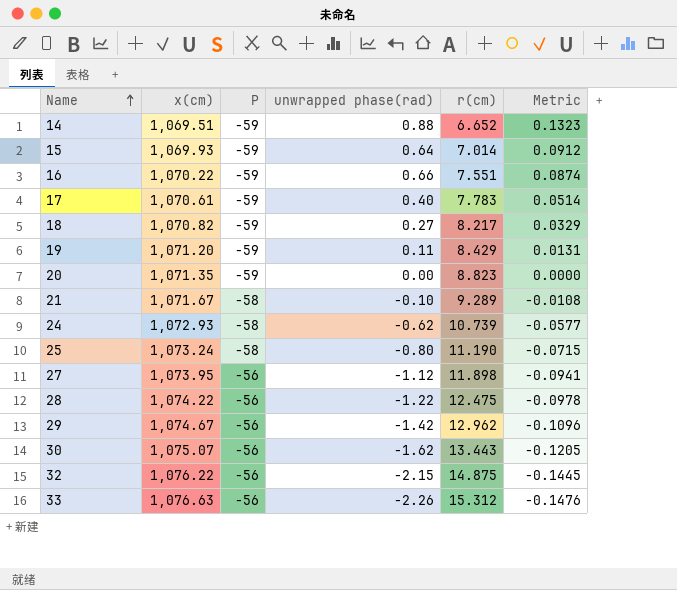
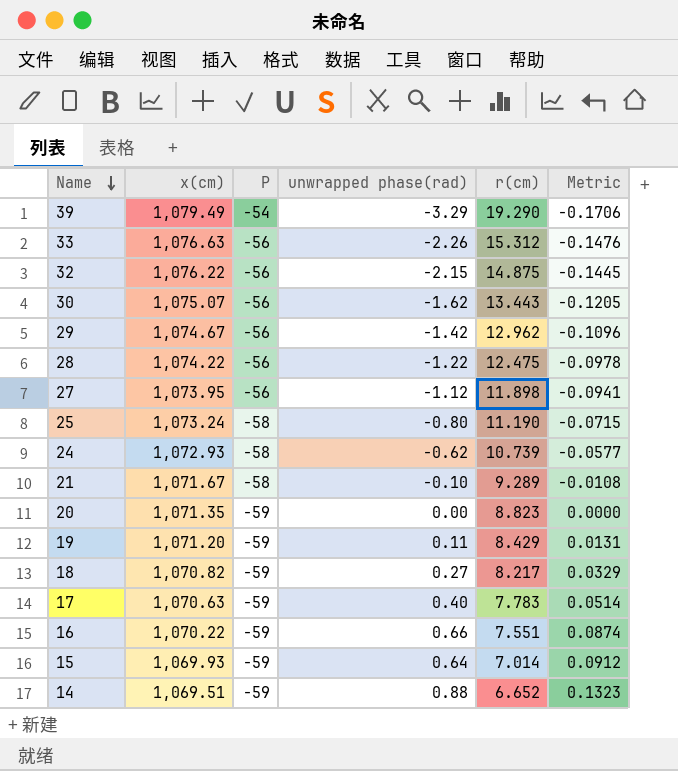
row order: Name ascending -> Name descending
row 39: none -> 1,079.49 | -54 | -3.29 | 19.290 | -0.1706
17 | x(cm): 1,070.61 -> 1,070.63

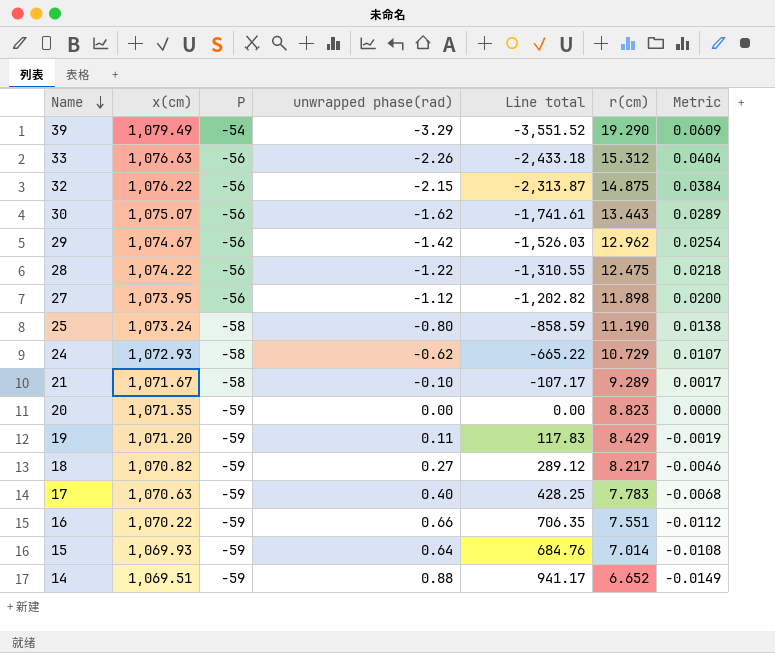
column Line total | formula: none -> [x(cm)] * [unwrapped phase(rad)]
column Metric | formula: [unwrapped phase(rad)] / [r(cm)] -> [unwrapped phase(rad)] / [P]
24 | r(cm): 10.739 -> 10.729

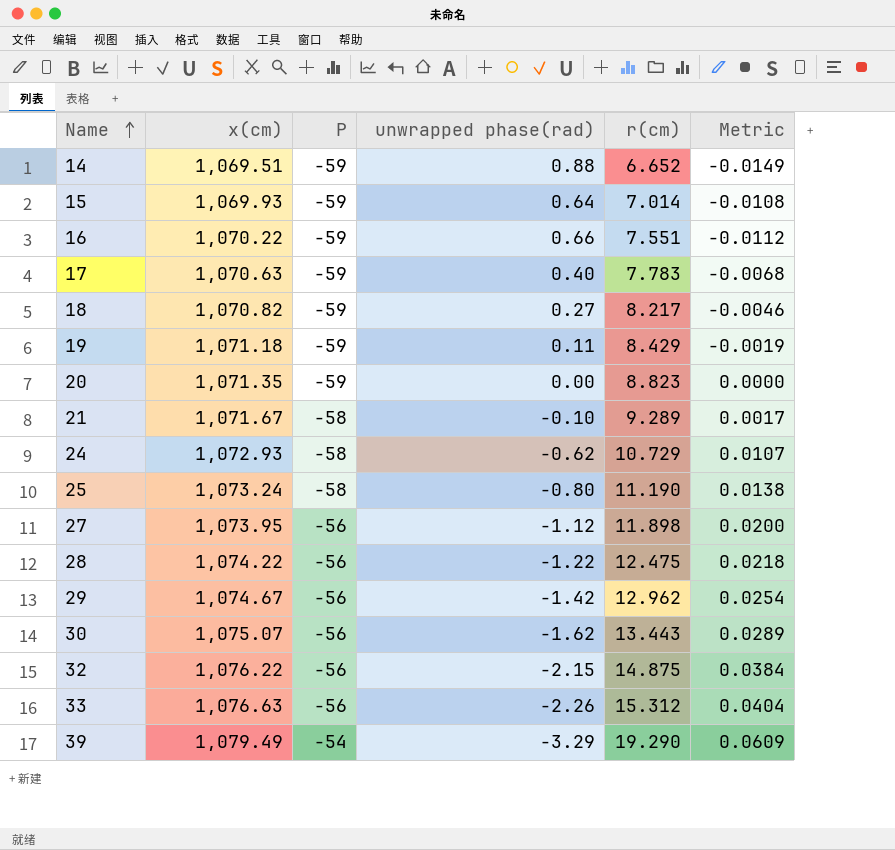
row order: Name descending -> Name ascending
column Line total | formula: [x(cm)] * [unwrapped phase(rad)] -> none
19 | x(cm): 1,071.20 -> 1,071.18

